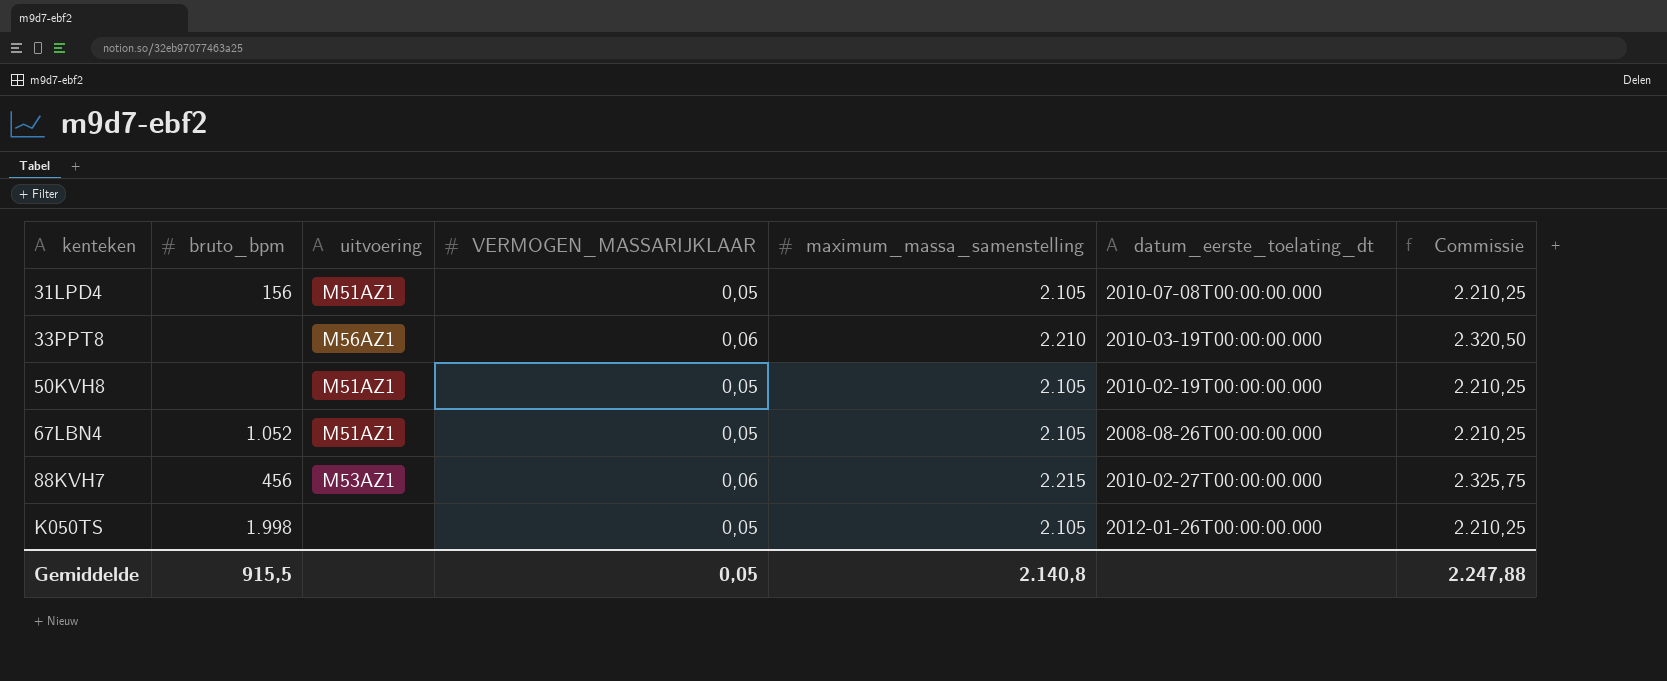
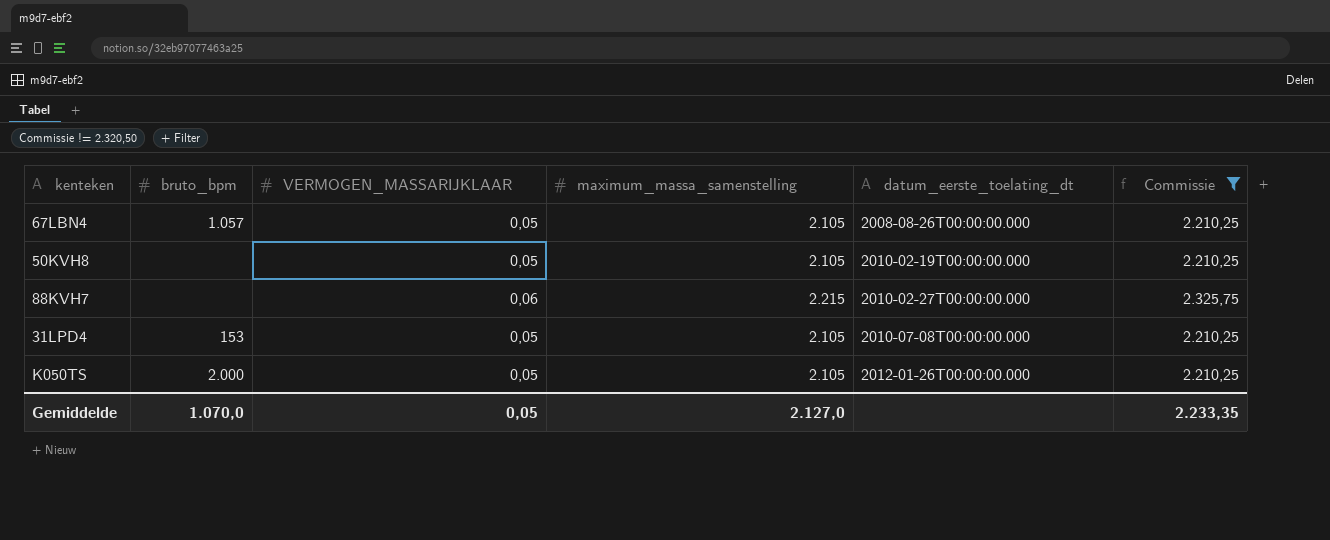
filter: none -> Commissie != 2.320,50
row order: kenteken ascending -> datum_eerste_toelating_dt ascending
column uitvoering | position: 3 -> none
67LBN4 | bruto_bpm: 1.052 -> 1.057
88KVH7 | bruto_bpm: 456 -> none
31LPD4 | bruto_bpm: 156 -> 153
K050TS | bruto_bpm: 1.998 -> 2.000
Gemiddelde | bruto_bpm: 915,5 -> 1.070,0
Gemiddelde | maximum_massa_samenstelling: 2.140,8 -> 2.127,0
Gemiddelde | Commissie: 2.247,88 -> 2.233,35

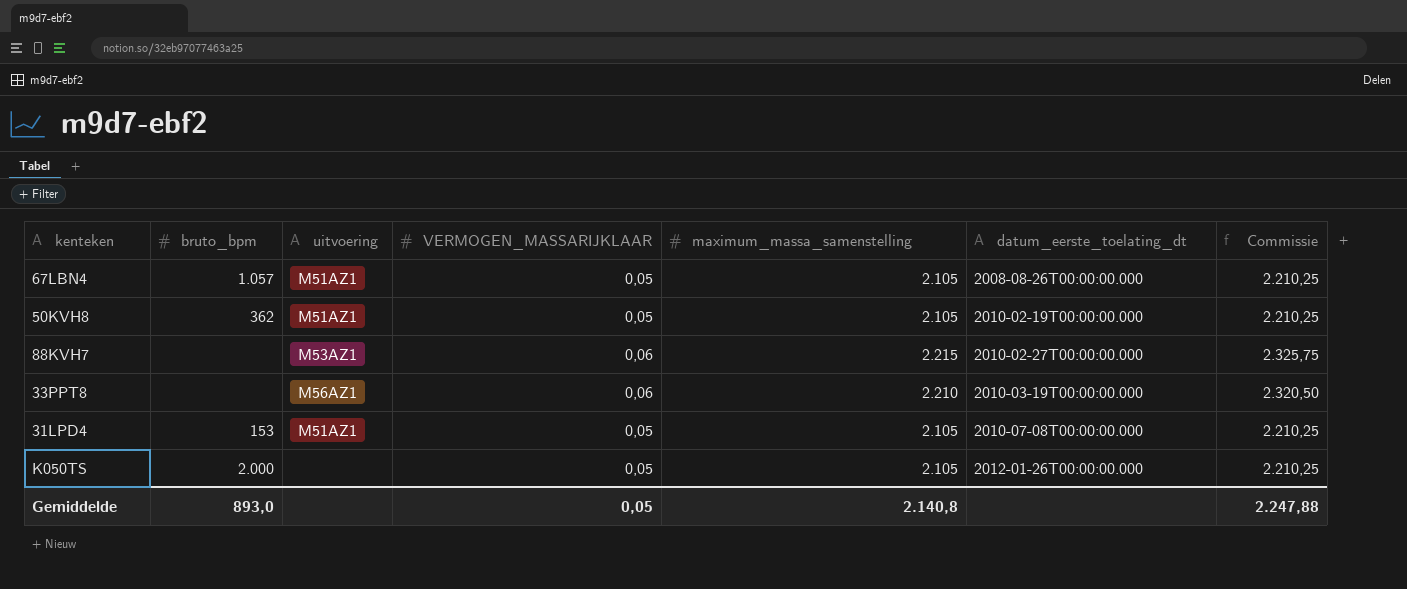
filter: Commissie != 2.320,50 -> none
column uitvoering | position: none -> 3
50KVH8 | bruto_bpm: none -> 362
Gemiddelde | bruto_bpm: 1.070,0 -> 893,0
Gemiddelde | maximum_massa_samenstelling: 2.127,0 -> 2.140,8
Gemiddelde | Commissie: 2.233,35 -> 2.247,88

